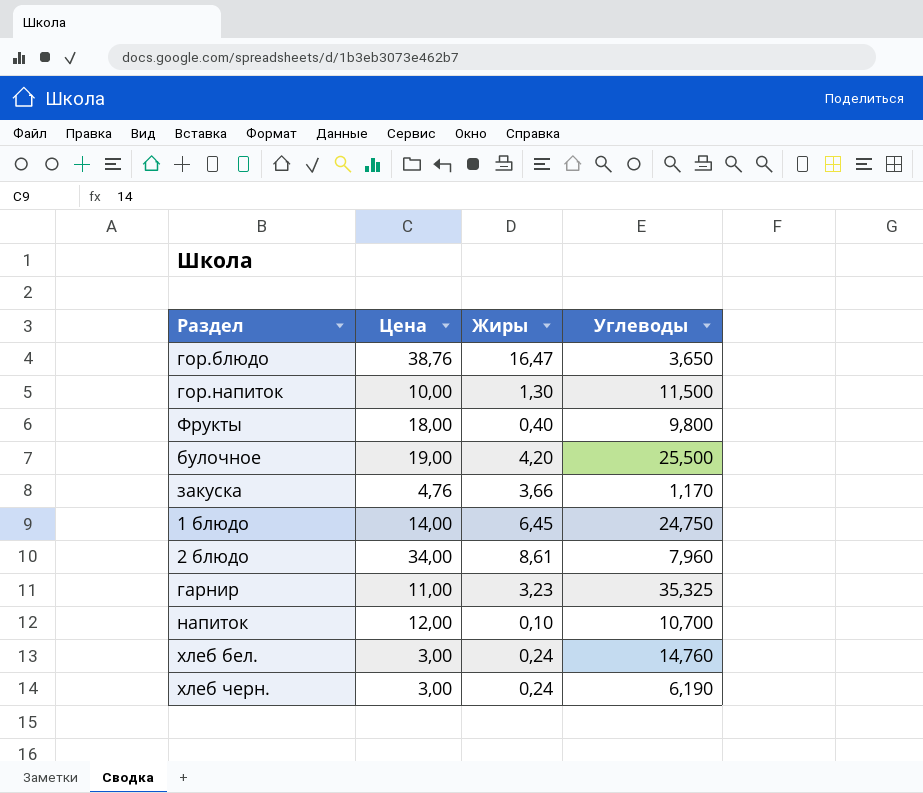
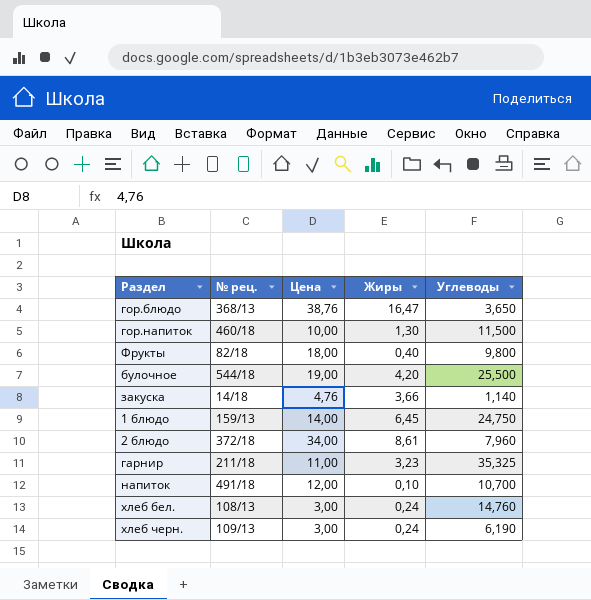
column № рец. | position: none -> 2
закуска | Углеводы: 1,170 -> 1,140

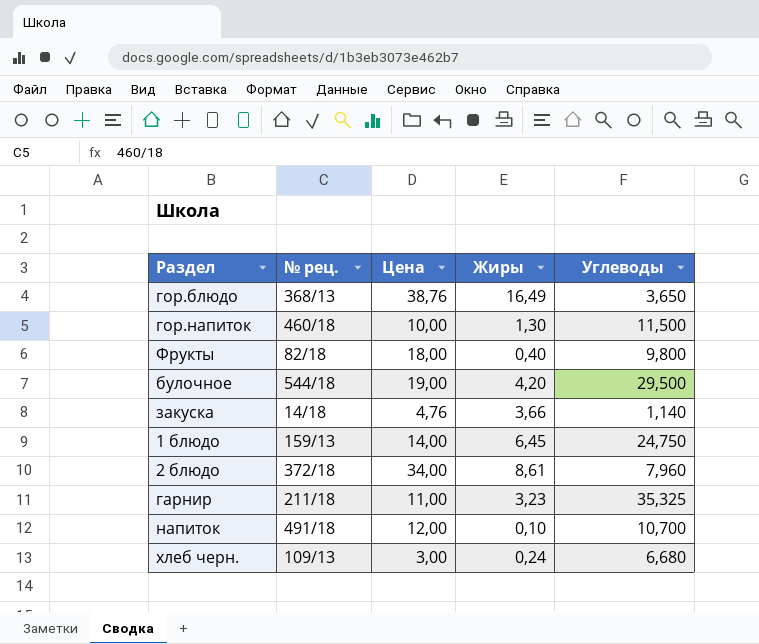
row хлеб бел.: 108/13 | 3,00 | 0,24 | 14,760 -> none
гор.блюдо | Жиры: 16,47 -> 16,49
булочное | Углеводы: 25,500 -> 29,500
хлеб черн. | Углеводы: 6,190 -> 6,680

